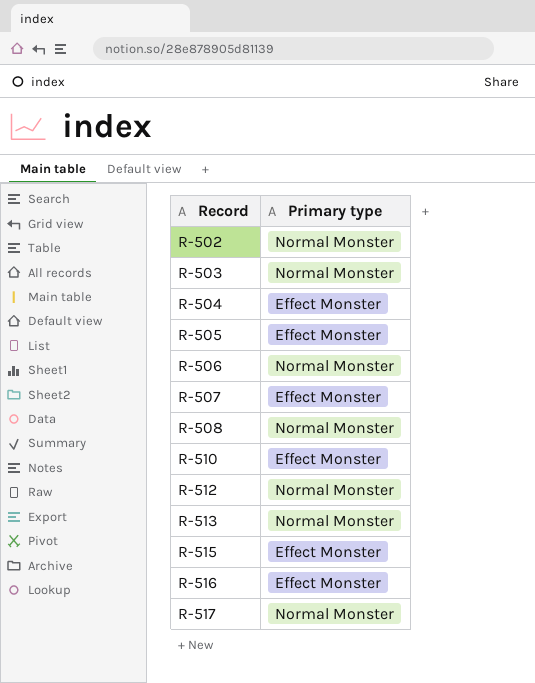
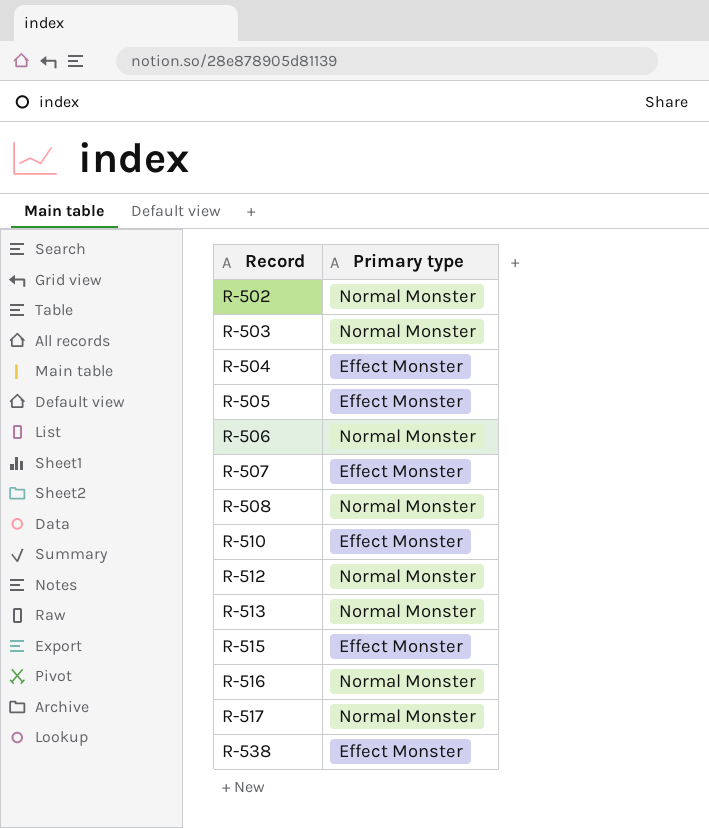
R-516 | Primary type: Effect Monster -> Normal Monster
row R-538: none -> Effect Monster

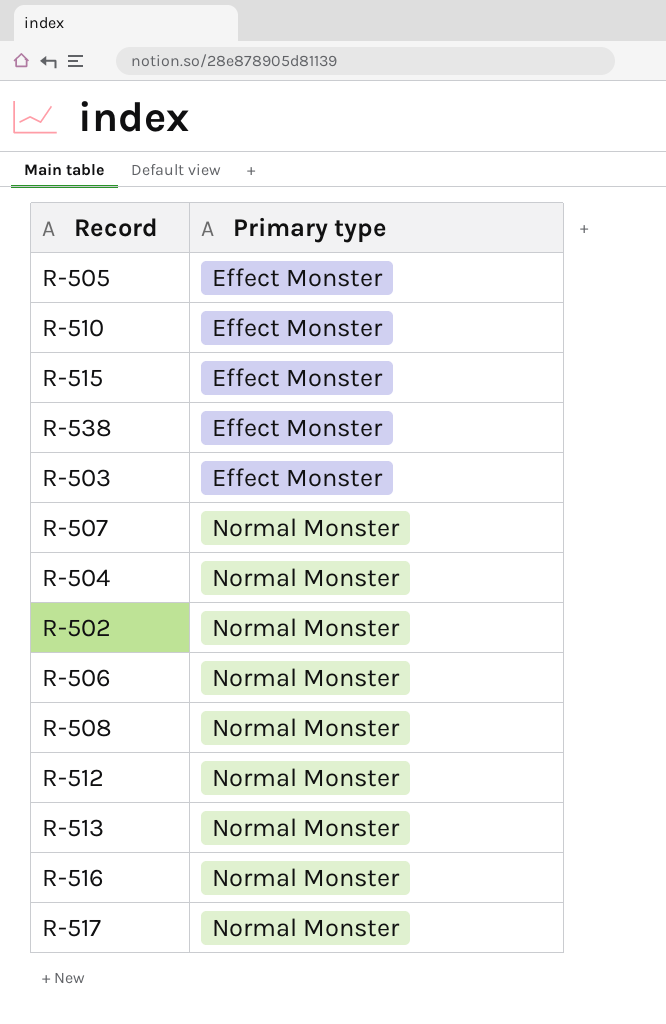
row order: Record ascending -> Primary type ascending
R-503 | Primary type: Normal Monster -> Effect Monster
R-507 | Primary type: Effect Monster -> Normal Monster
R-504 | Primary type: Effect Monster -> Normal Monster

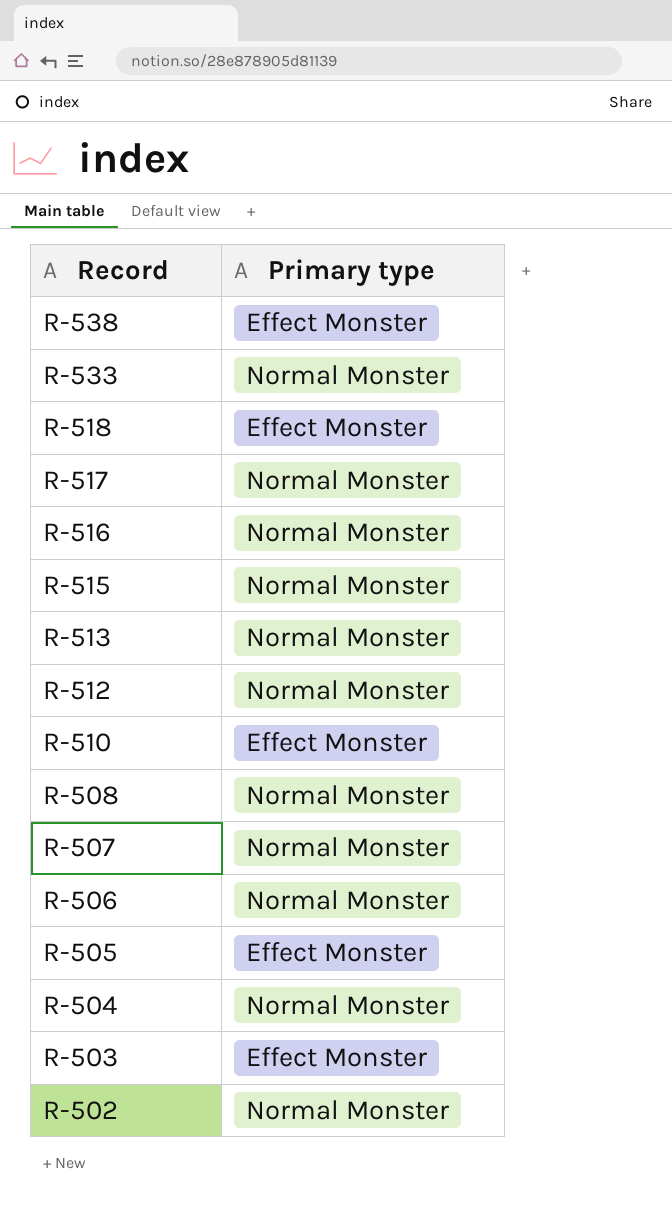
row order: Primary type ascending -> Record descending
row R-533: none -> Normal Monster
row R-518: none -> Effect Monster
R-515 | Primary type: Effect Monster -> Normal Monster

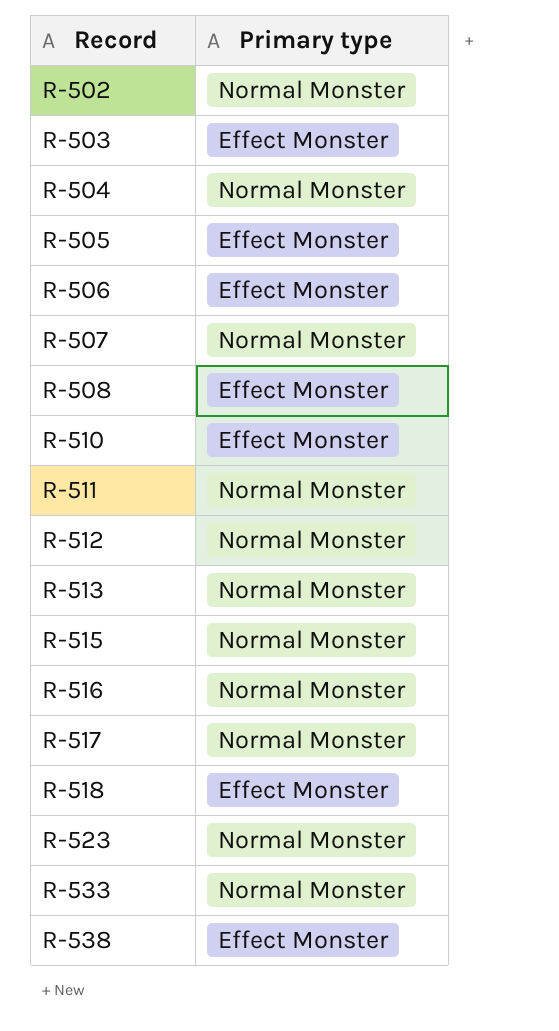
row order: Record descending -> Record ascending
R-506 | Primary type: Normal Monster -> Effect Monster
R-508 | Primary type: Normal Monster -> Effect Monster
row R-511: none -> Normal Monster
row R-523: none -> Normal Monster

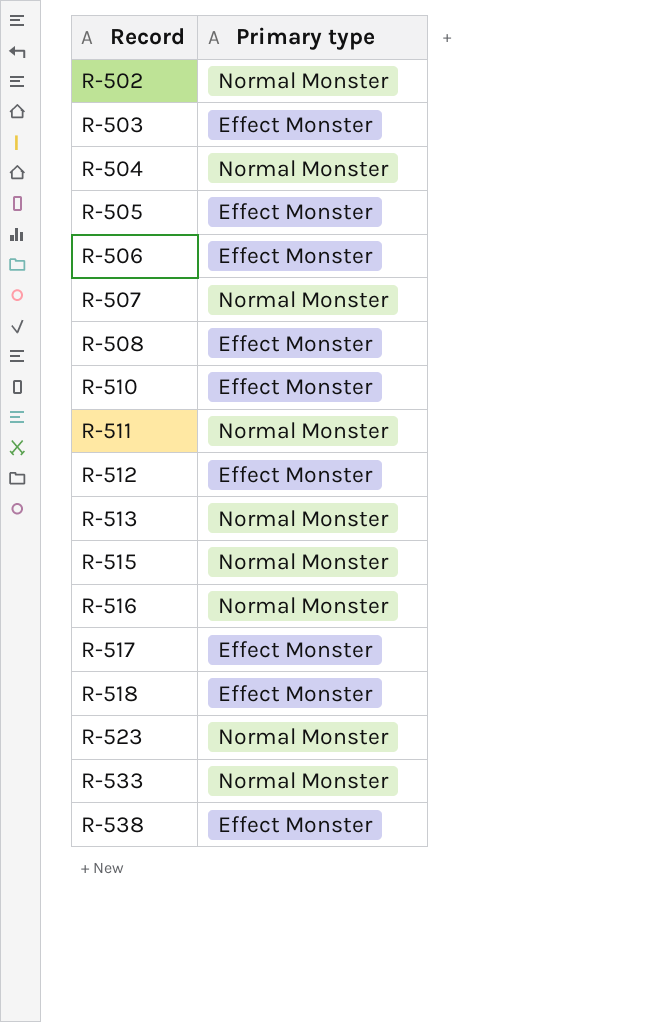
R-512 | Primary type: Normal Monster -> Effect Monster
R-517 | Primary type: Normal Monster -> Effect Monster

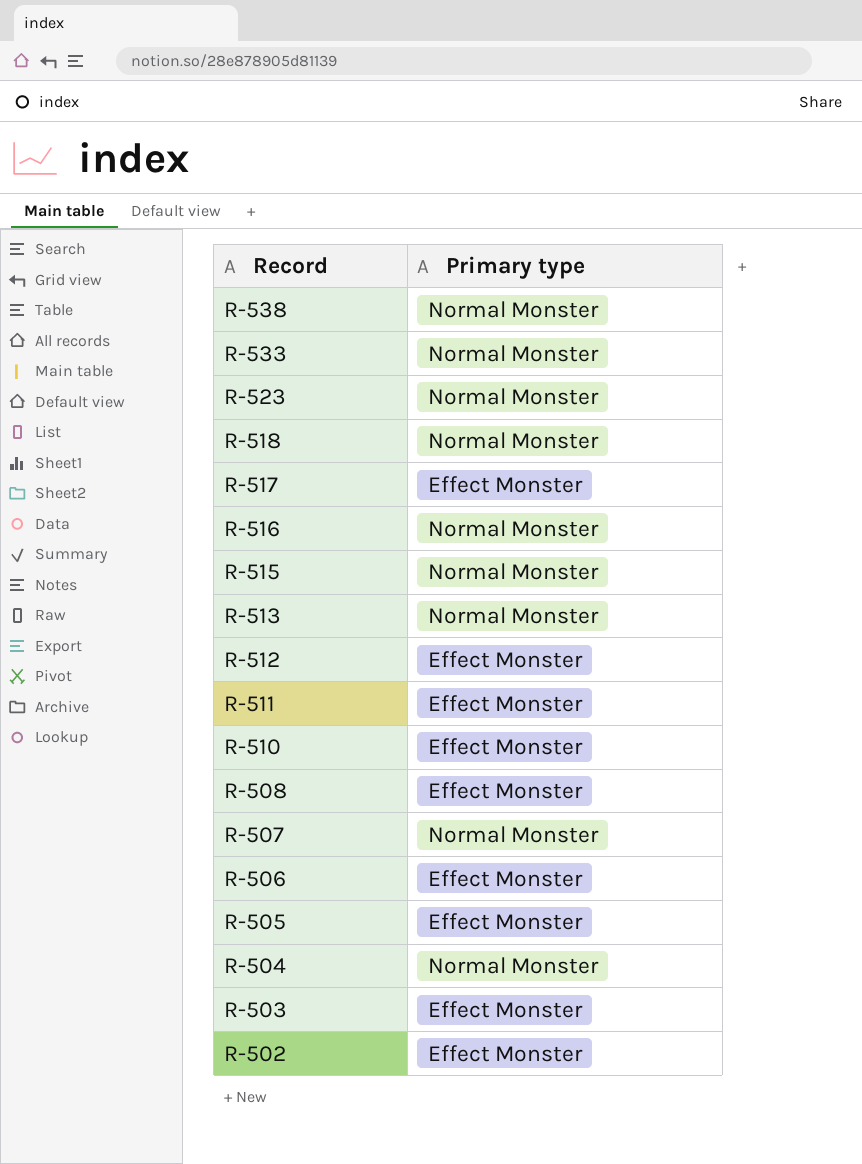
row order: Record ascending -> Record descending
R-538 | Primary type: Effect Monster -> Normal Monster
R-518 | Primary type: Effect Monster -> Normal Monster
R-511 | Primary type: Normal Monster -> Effect Monster
R-502 | Primary type: Normal Monster -> Effect Monster

